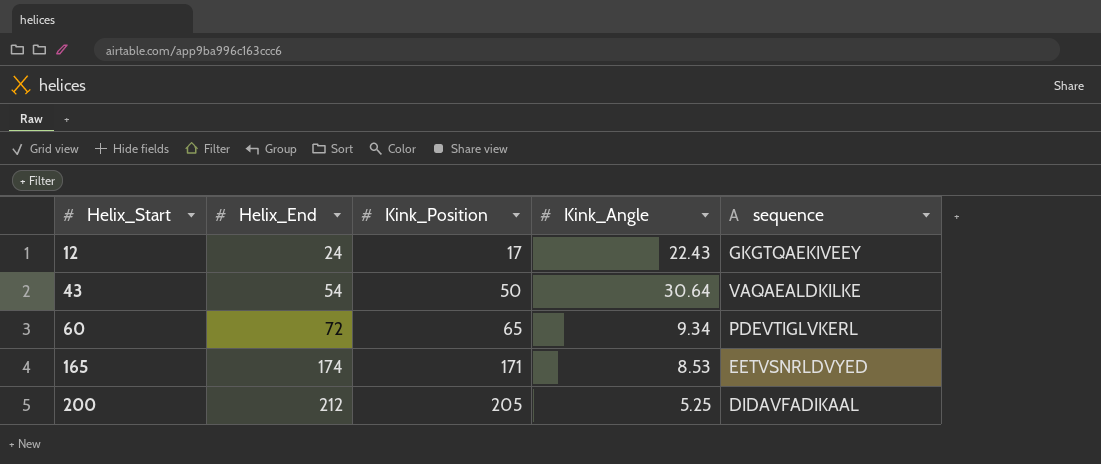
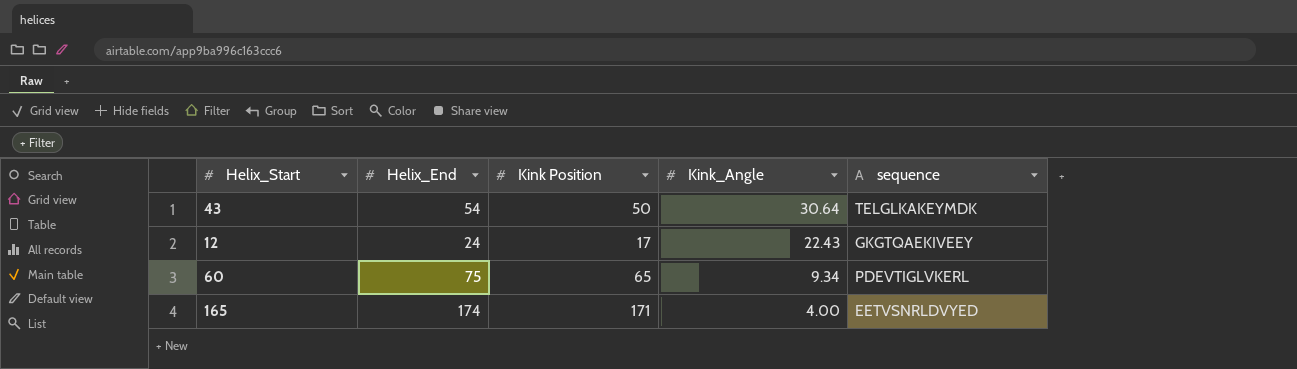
row order: Helix_Start ascending -> Kink_Angle descending
column name: Kink_Position -> Kink Position
row 200: 212 | 205 | 5.25 | DIDAVFADIKAAL -> none
43 | sequence: VAQAEALDKILKE -> TELGLKAKEYMDK
60 | Helix_End: 72 -> 75
165 | Kink_Angle: 8.53 -> 4.00

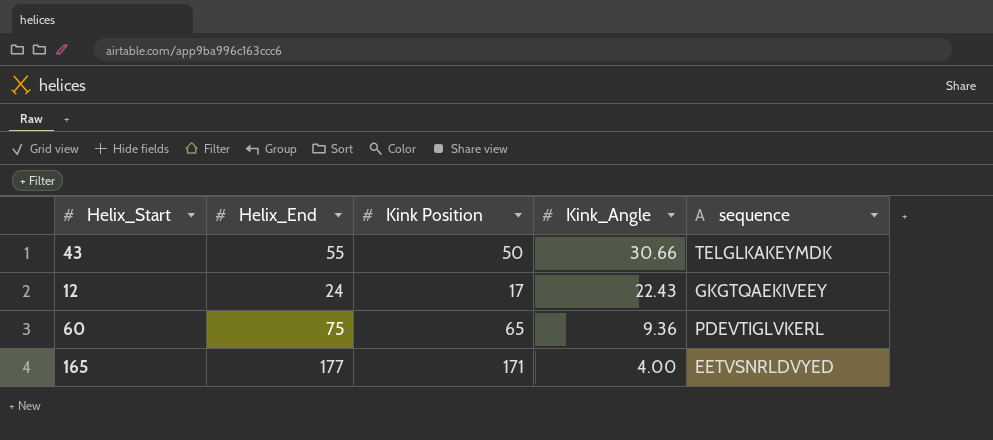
43 | Helix_End: 54 -> 55
43 | Kink_Angle: 30.64 -> 30.66
60 | Kink_Angle: 9.34 -> 9.36
165 | Helix_End: 174 -> 177

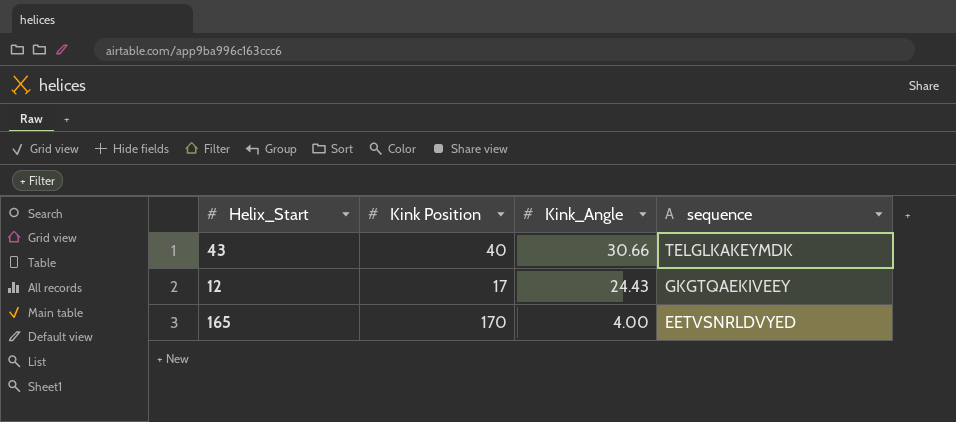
column Helix_End | position: 2 -> none
row 60: 75 | 65 | 9.36 | PDEVTIGLVKERL -> none
43 | Kink Position: 50 -> 40
12 | Kink_Angle: 22.43 -> 24.43
165 | Kink Position: 171 -> 170

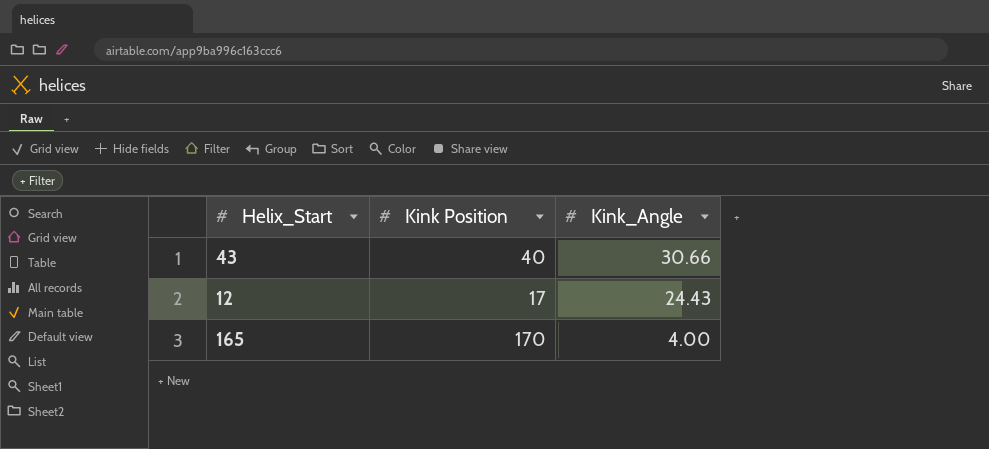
column sequence | position: 4 -> none

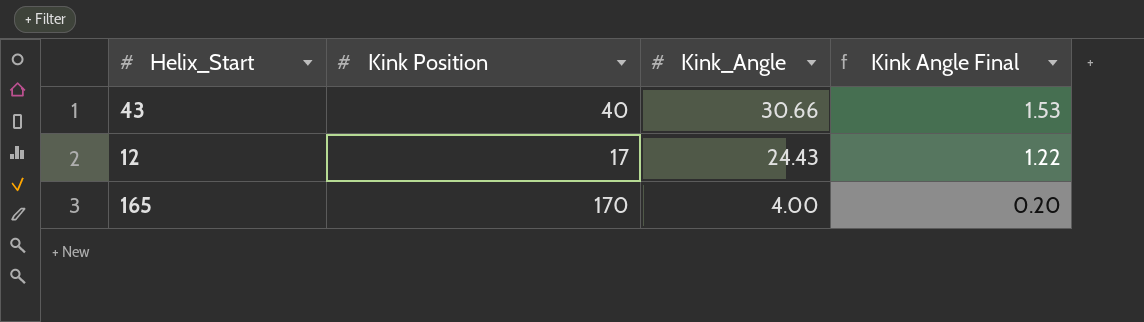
column Kink Angle Final | formula: none -> [Kink_Angle] * 0.05

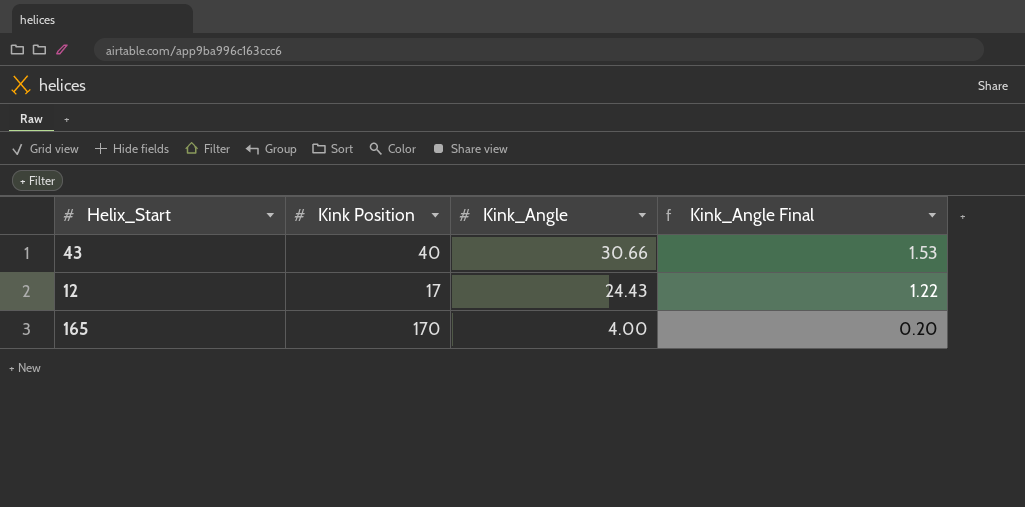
column name: Kink Angle Final -> Kink_Angle Final

